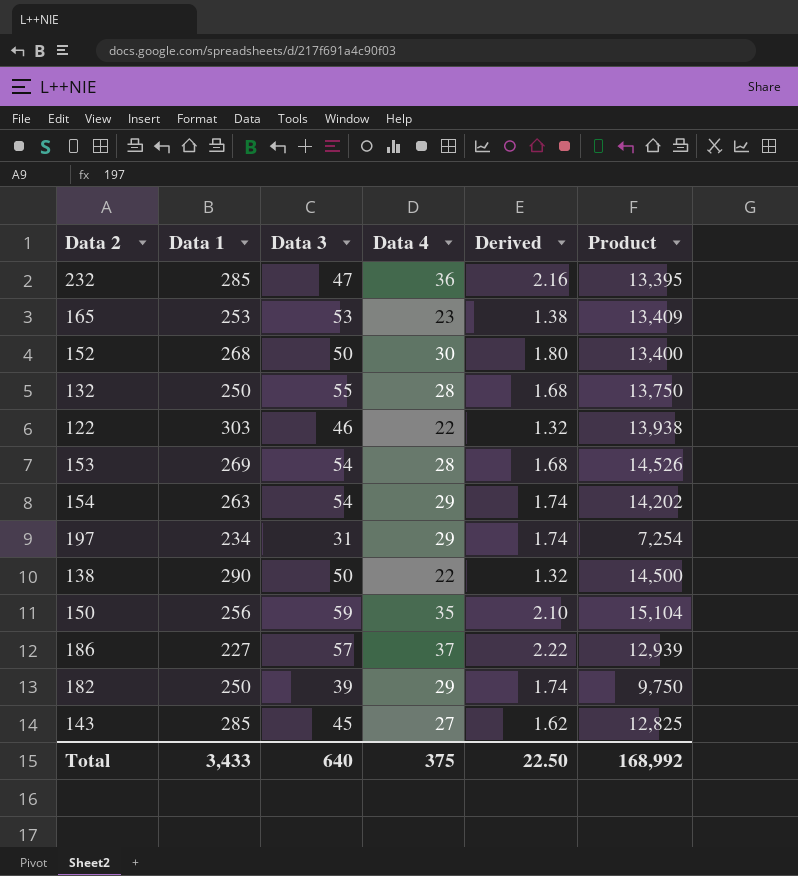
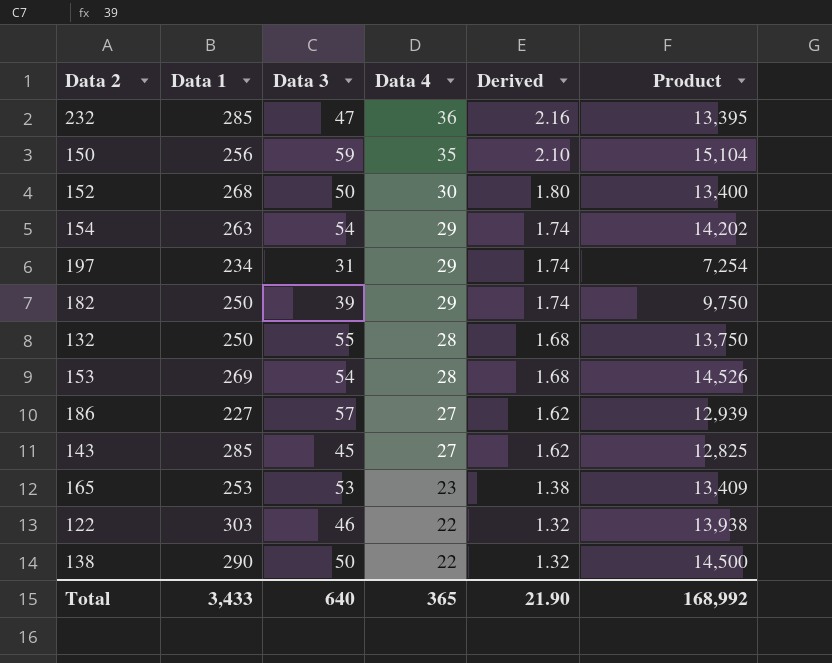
row order: none -> Data 4 descending
186 | Data 4: 37 -> 27
186 | Derived: 2.22 -> 1.62
Total | Data 4: 375 -> 365
Total | Derived: 22.50 -> 21.90

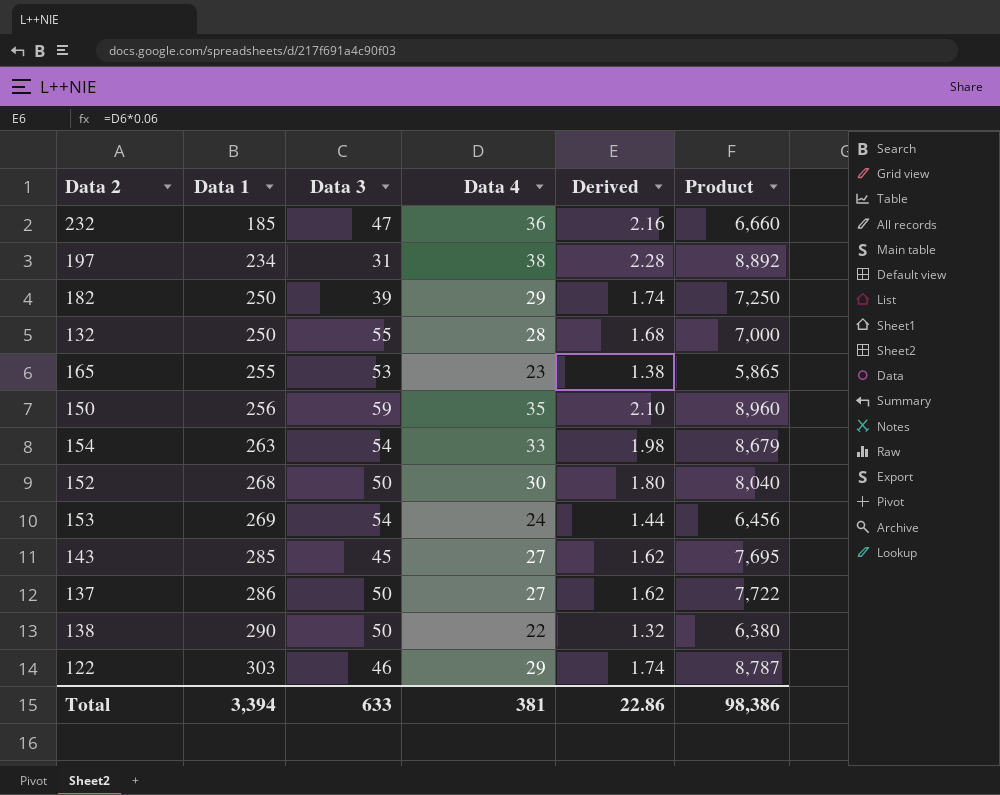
row order: Data 4 descending -> Data 1 ascending
column Product | formula: [Data 1] * [Data 3] -> [Data 1] * [Data 4]
row 186: 227 | 57 | 27 | 1.62 | 12,939 -> none
232 | Data 1: 285 -> 185
197 | Data 4: 29 -> 38
197 | Derived: 1.74 -> 2.28
165 | Data 1: 253 -> 255
154 | Data 4: 29 -> 33
154 | Derived: 1.74 -> 1.98
153 | Data 4: 28 -> 24
153 | Derived: 1.68 -> 1.44
row 137: none -> 286 | 50 | 27 | 1.62 | 7,722
122 | Data 4: 22 -> 29
122 | Derived: 1.32 -> 1.74
Total | Data 1: 3,433 -> 3,394
Total | Data 3: 640 -> 633
Total | Data 4: 365 -> 381
Total | Derived: 21.90 -> 22.86
Total | Product: 168,992 -> 98,386

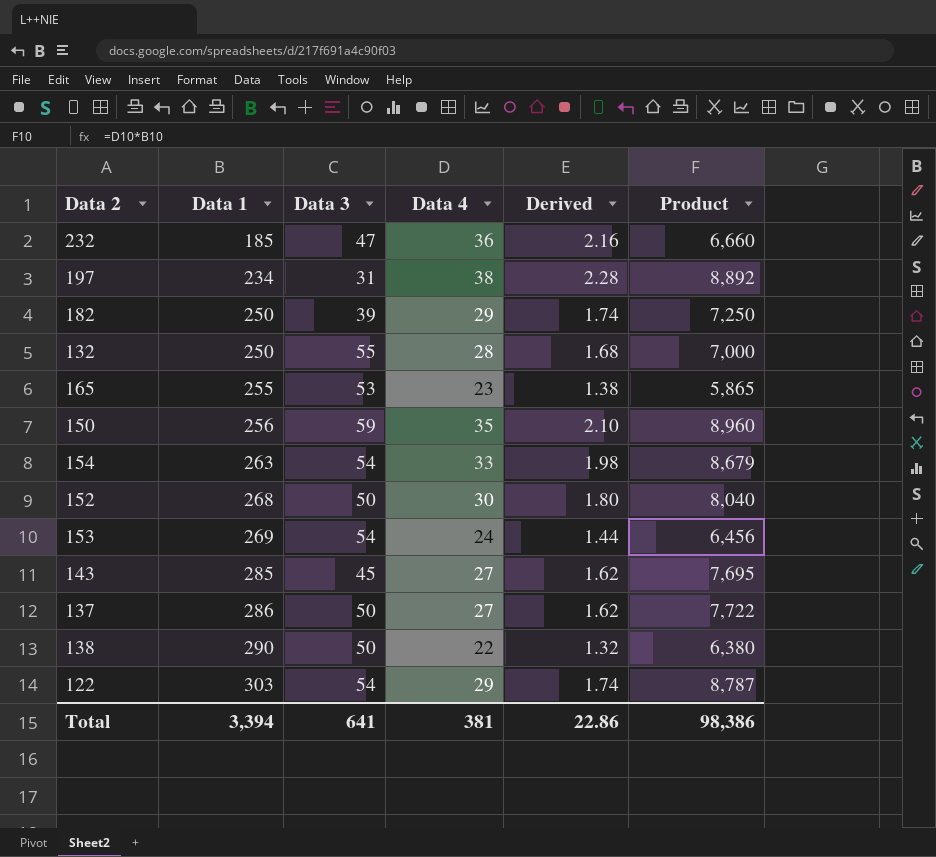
122 | Data 3: 46 -> 54
Total | Data 3: 633 -> 641

